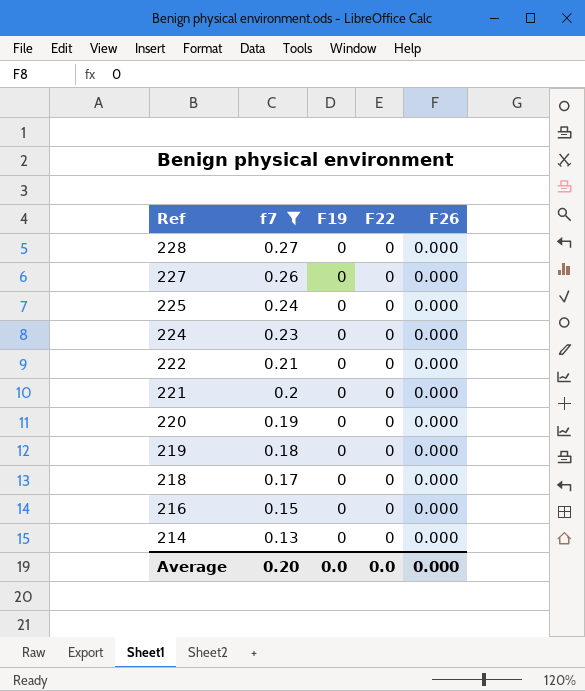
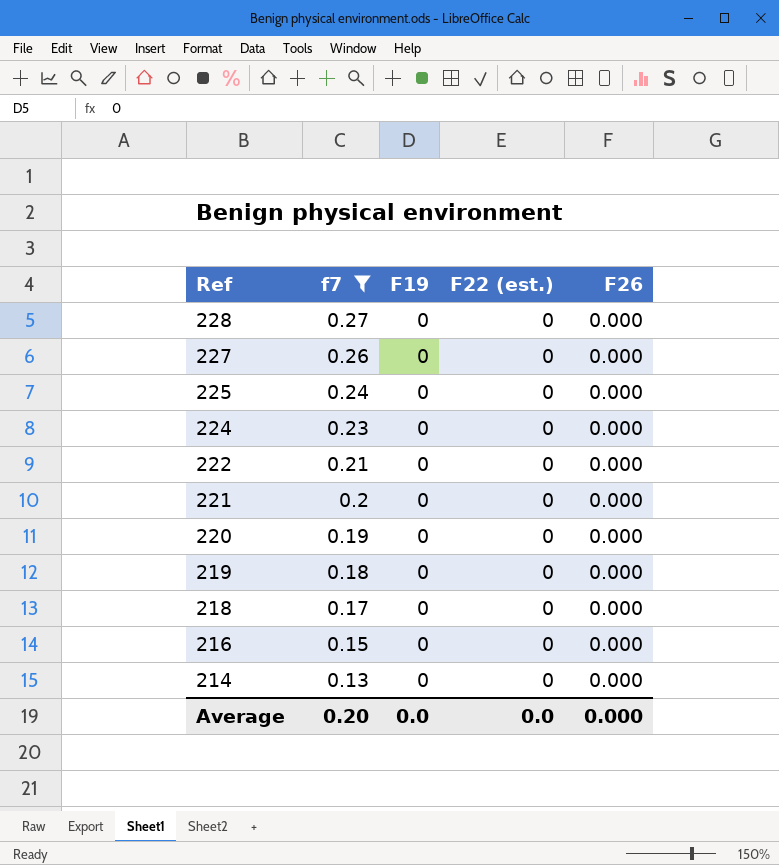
column name: F22 -> F22 (est.)

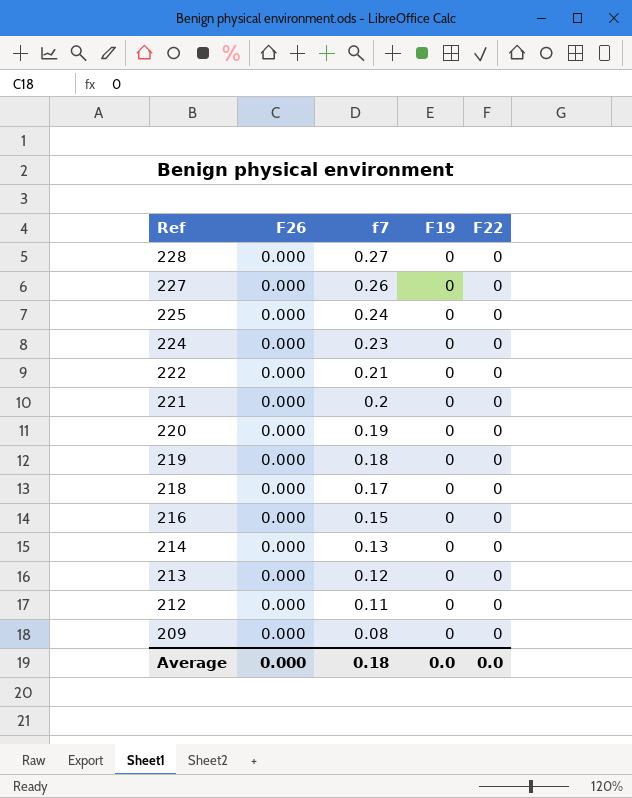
filter: f7 >= 0.13 -> none
column F26 | position: 5 -> 2
column name: F22 (est.) -> F22
Average | f7: 0.20 -> 0.18

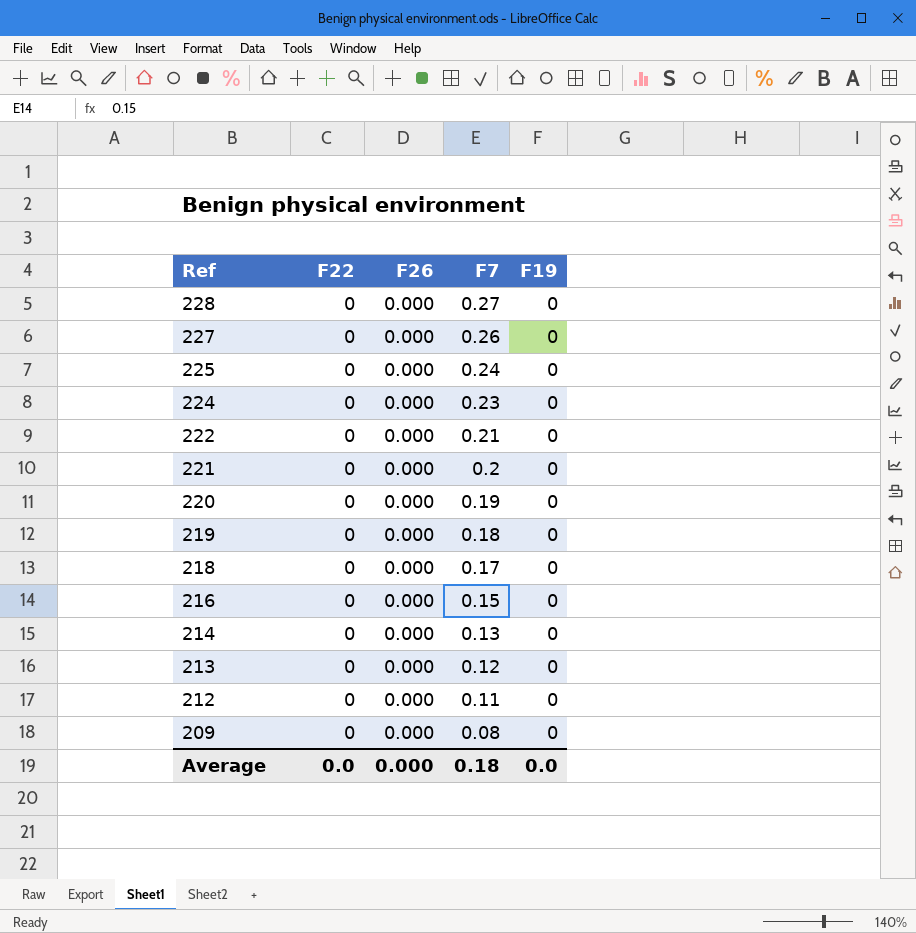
column F22 | position: 5 -> 2
column name: f7 -> F7

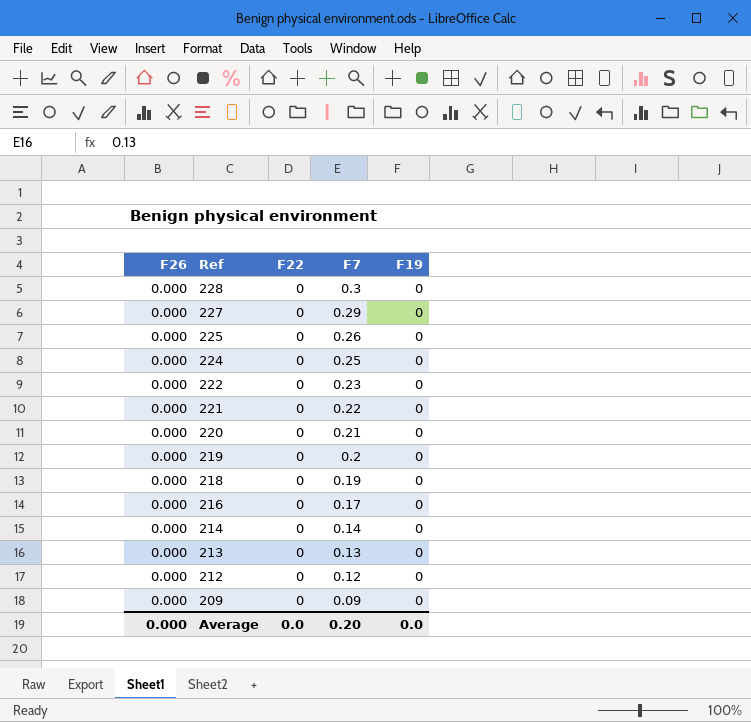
column F26 | position: 3 -> 1
228 | F7: 0.27 -> 0.3
227 | F7: 0.26 -> 0.29
225 | F7: 0.24 -> 0.26
224 | F7: 0.23 -> 0.25
222 | F7: 0.21 -> 0.23
221 | F7: 0.2 -> 0.22
220 | F7: 0.19 -> 0.21
219 | F7: 0.18 -> 0.2
218 | F7: 0.17 -> 0.19
216 | F7: 0.15 -> 0.17
214 | F7: 0.13 -> 0.14
213 | F7: 0.12 -> 0.13
212 | F7: 0.11 -> 0.12
209 | F7: 0.08 -> 0.09
Average | F7: 0.18 -> 0.20

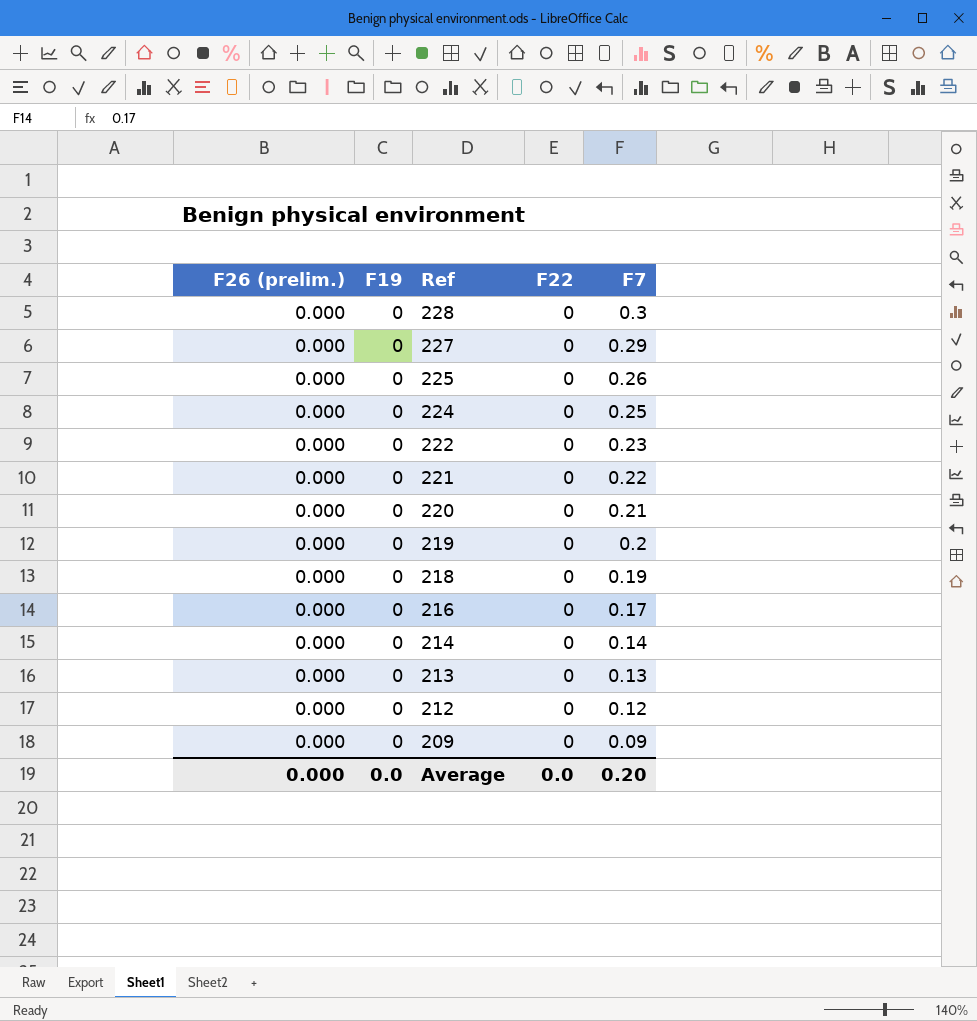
column name: F26 -> F26 (prelim.)
column F19 | position: 5 -> 2

